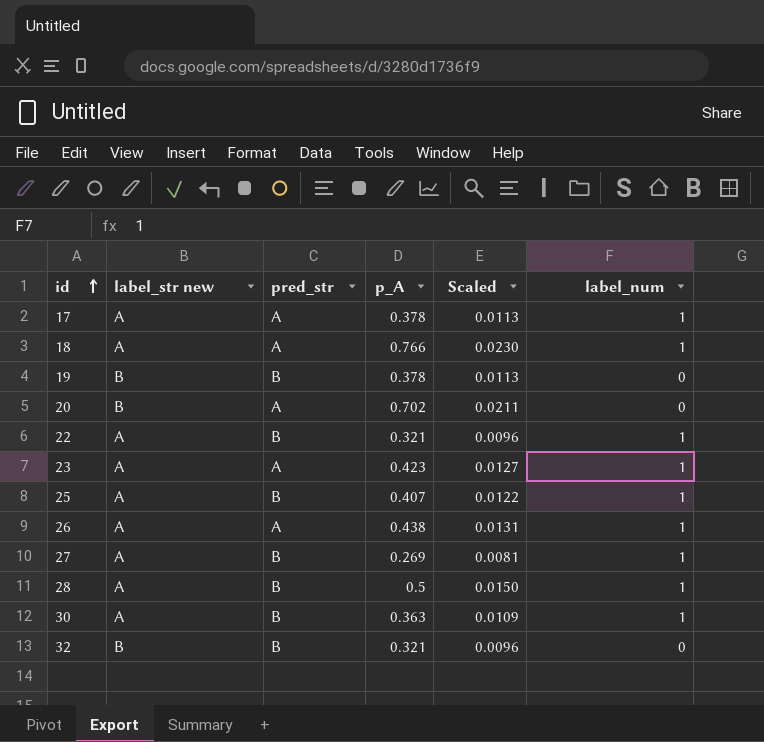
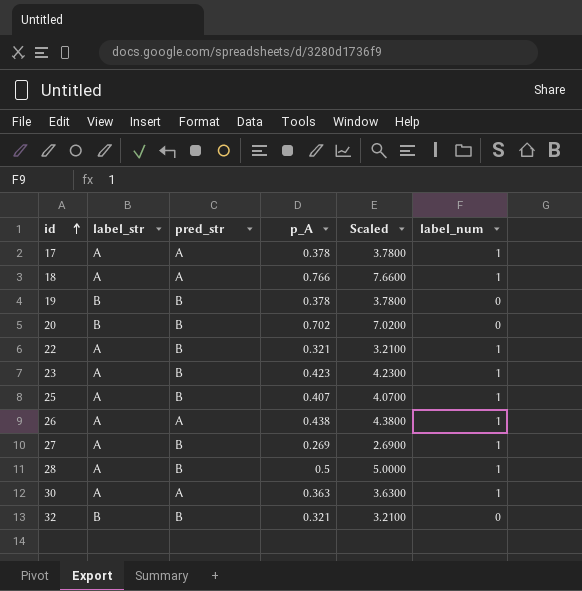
column name: label_str new -> label_str
column Scaled | formula: [p_A] * 0.03 -> [p_A] * 10
20 | pred_str: A -> B
23 | pred_str: A -> B
30 | pred_str: B -> A

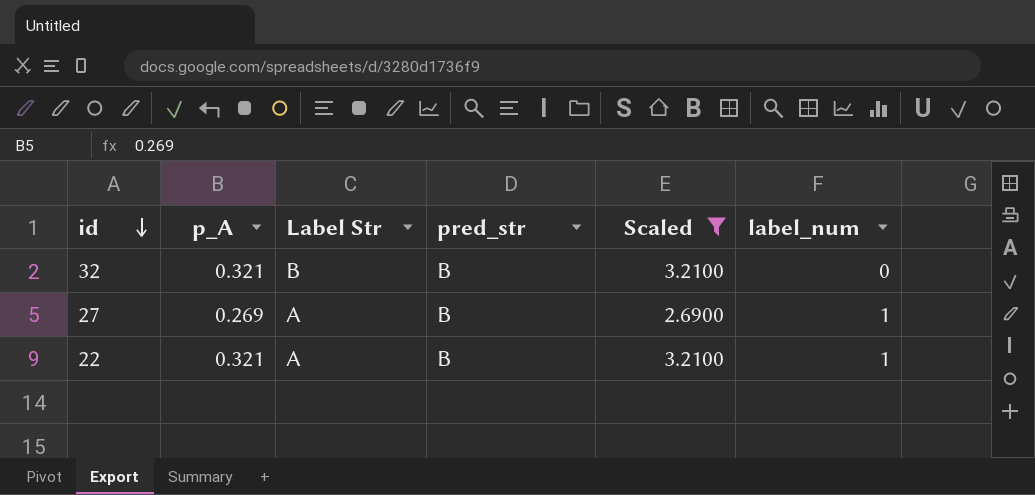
filter: none -> Scaled <= 3.2100
row order: id ascending -> id descending
column p_A | position: 4 -> 2
column name: label_str -> Label Str

